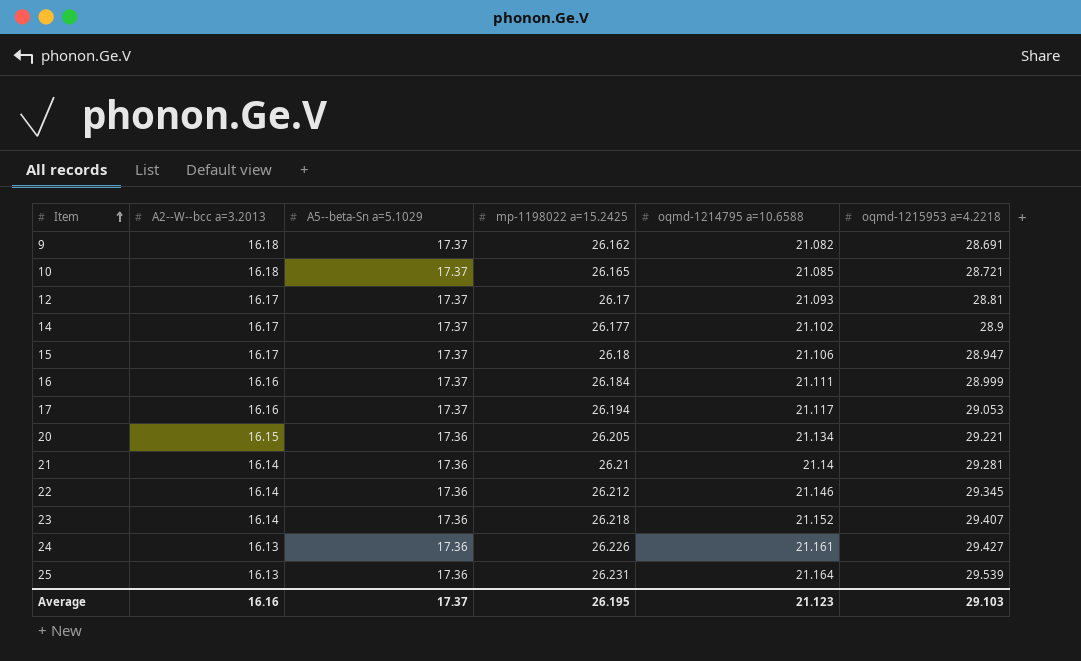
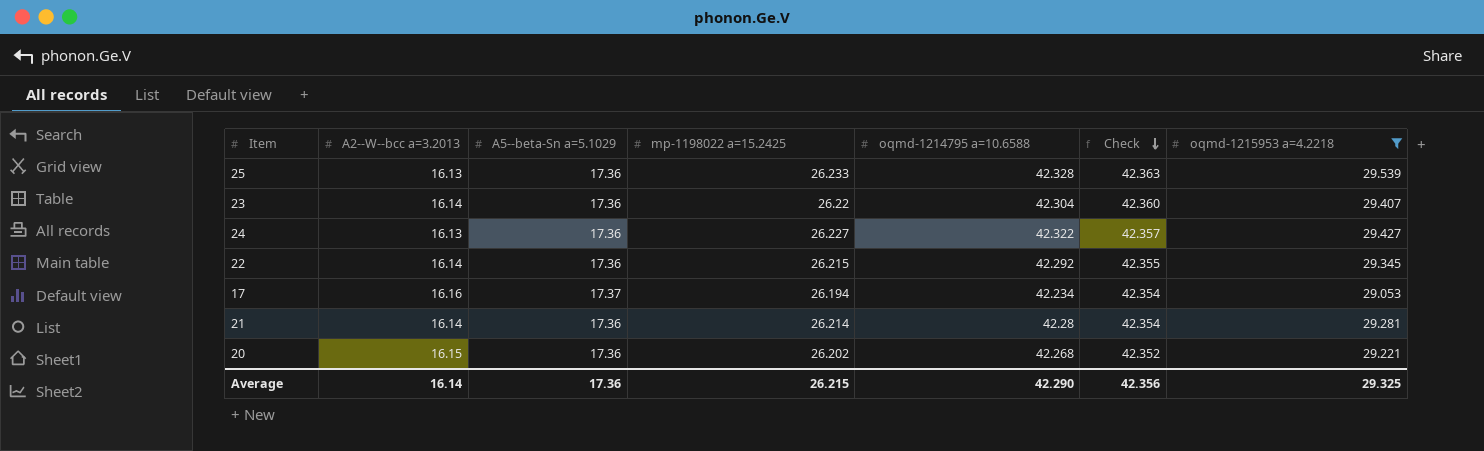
filter: none -> oqmd-1215953 a=4.2218 >= 29.053
row order: Item ascending -> Check descending
column Check | formula: none -> [A2--W--bcc a=3.2013] + [mp-1198022 a=15.2425]
25 | mp-1198022 a=15.2425: 26.231 -> 26.233
25 | oqmd-1214795 a=10.6588: 21.164 -> 42.328
23 | mp-1198022 a=15.2425: 26.218 -> 26.22
23 | oqmd-1214795 a=10.6588: 21.152 -> 42.304
24 | mp-1198022 a=15.2425: 26.226 -> 26.227
24 | oqmd-1214795 a=10.6588: 21.161 -> 42.322
22 | mp-1198022 a=15.2425: 26.212 -> 26.215
22 | oqmd-1214795 a=10.6588: 21.146 -> 42.292
17 | oqmd-1214795 a=10.6588: 21.117 -> 42.234
21 | mp-1198022 a=15.2425: 26.21 -> 26.214
21 | oqmd-1214795 a=10.6588: 21.14 -> 42.28
20 | mp-1198022 a=15.2425: 26.205 -> 26.202
20 | oqmd-1214795 a=10.6588: 21.134 -> 42.268
Average | A2--W--bcc a=3.2013: 16.16 -> 16.14
Average | A5--beta-Sn a=5.1029: 17.37 -> 17.36
Average | mp-1198022 a=15.2425: 26.195 -> 26.215
Average | oqmd-1214795 a=10.6588: 21.123 -> 42.290
Average | oqmd-1215953 a=4.2218: 29.103 -> 29.325

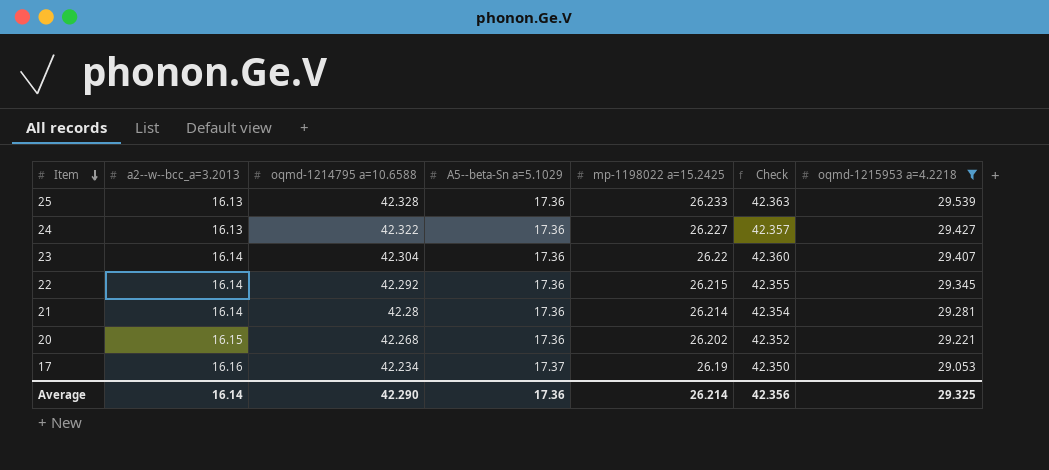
row order: Check descending -> Item descending
column name: A2--W--bcc a=3.2013 -> a2--w--bcc_a=3.2013
column oqmd-1214795 a=10.6588 | position: 5 -> 3
17 | mp-1198022 a=15.2425: 26.194 -> 26.19
17 | Check: 42.354 -> 42.350
Average | mp-1198022 a=15.2425: 26.215 -> 26.214

